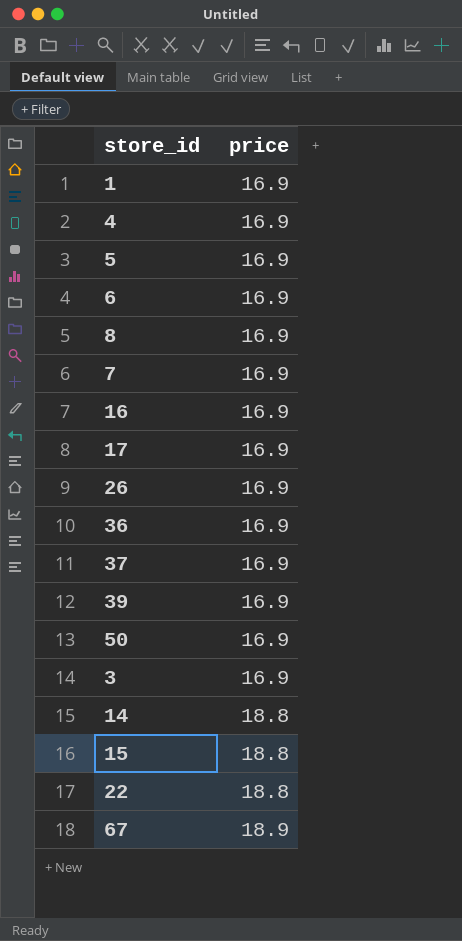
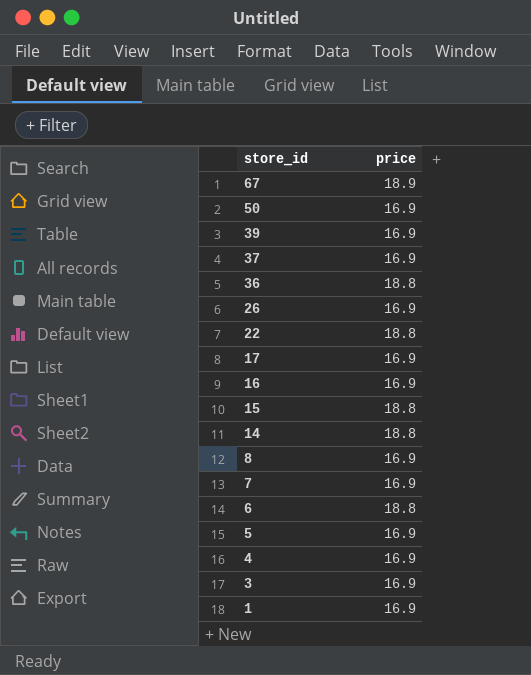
row order: price ascending -> store_id descending
36 | price: 16.9 -> 18.8
6 | price: 16.9 -> 18.8

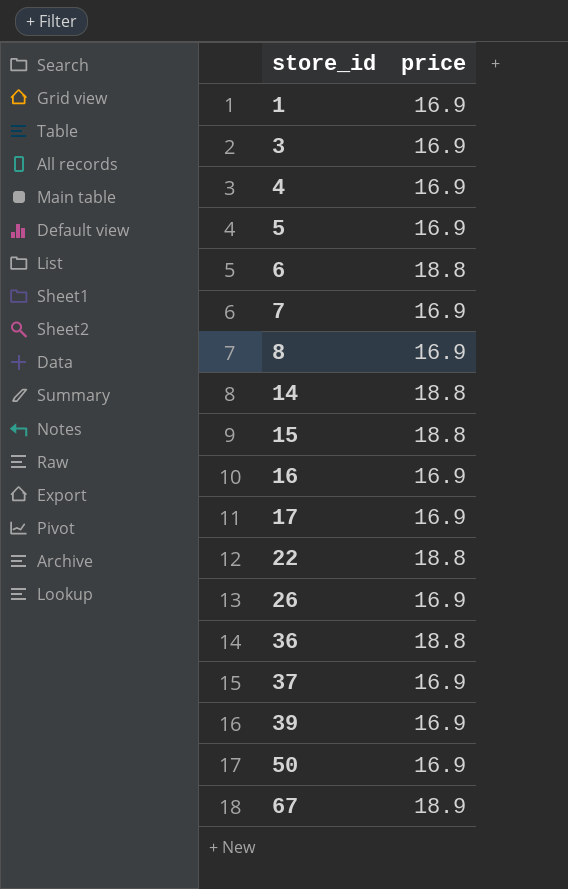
row order: store_id descending -> store_id ascending

